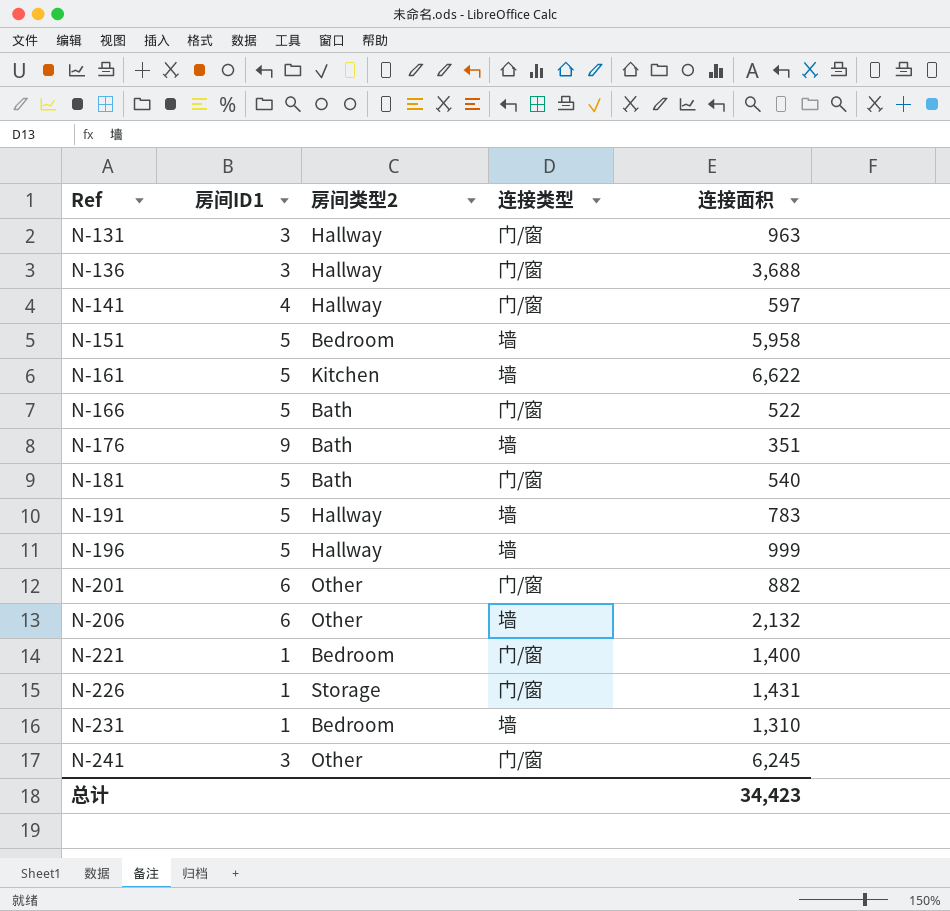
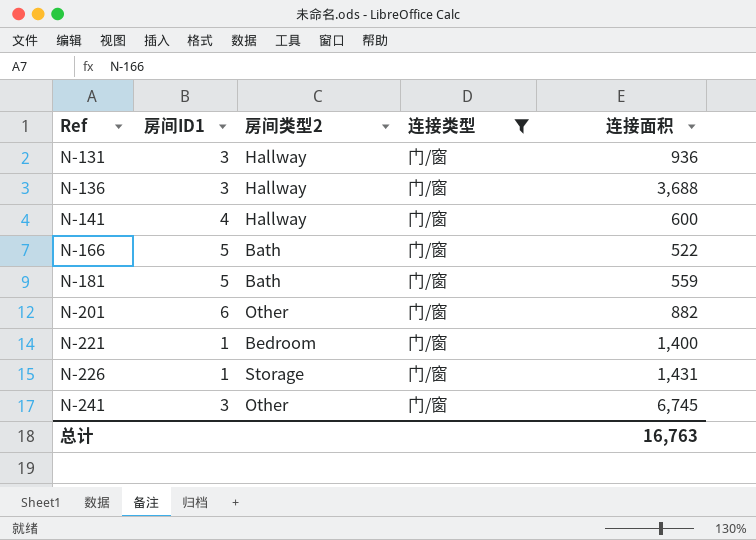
filter: none -> 连接类型 = 门/窗
N-131 | 连接面积: 963 -> 936
N-141 | 连接面积: 597 -> 600
N-181 | 连接面积: 540 -> 559
N-241 | 连接面积: 6,245 -> 6,745
总计 | 连接面积: 34,423 -> 16,763

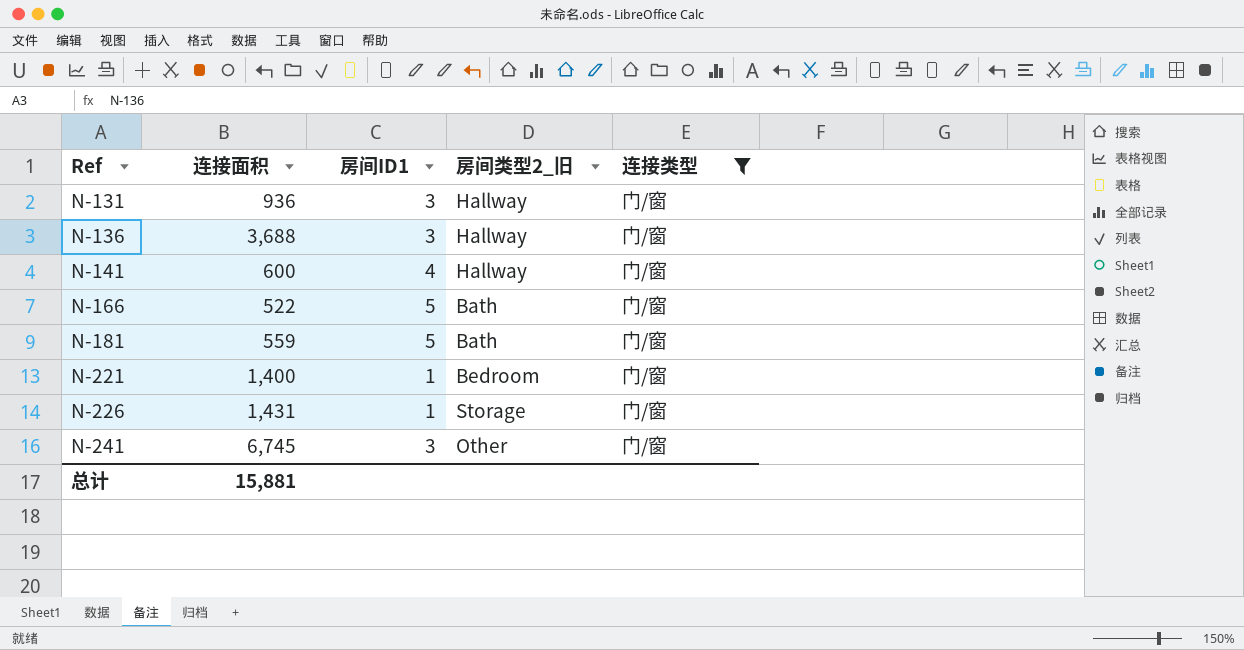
column 连接面积 | position: 5 -> 2
column name: 房间类型2 -> 房间类型2_旧
row N-201: 6 | Other | 门/窗 | 882 -> none
总计 | 连接面积: 16,763 -> 15,881

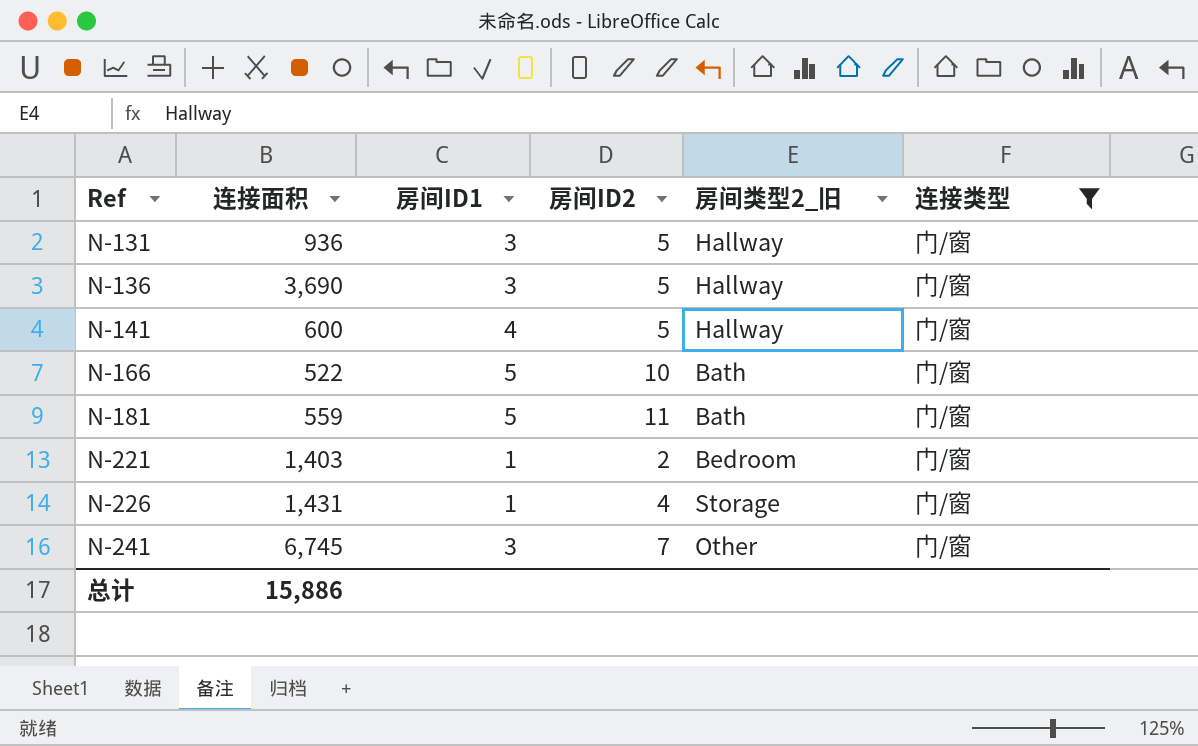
column 房间ID2 | position: none -> 4
N-136 | 连接面积: 3,688 -> 3,690
N-221 | 连接面积: 1,400 -> 1,403
总计 | 连接面积: 15,881 -> 15,886

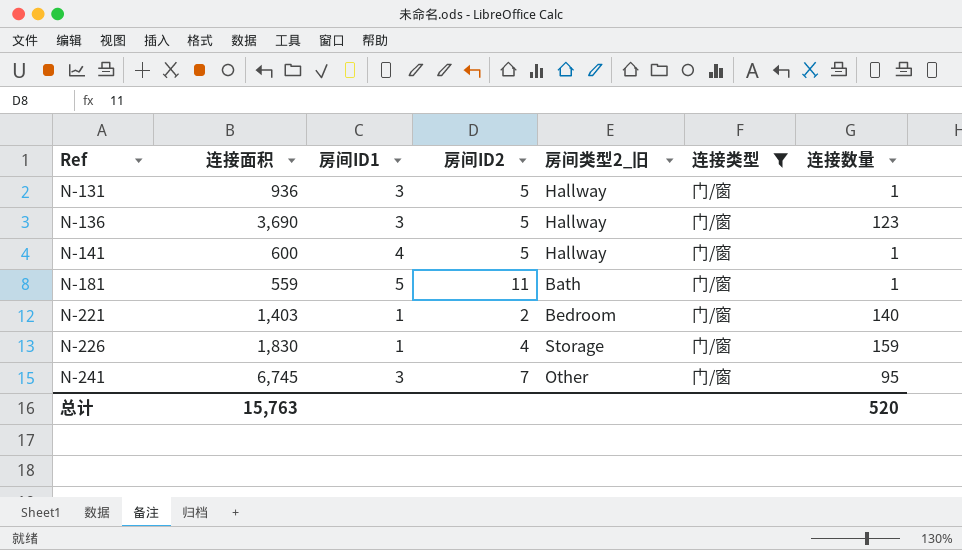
column 连接数量 | position: none -> 7
row N-166: 522 | 5 | 10 | Bath | 门/窗 -> none
N-226 | 连接面积: 1,431 -> 1,830
总计 | 连接面积: 15,886 -> 15,763

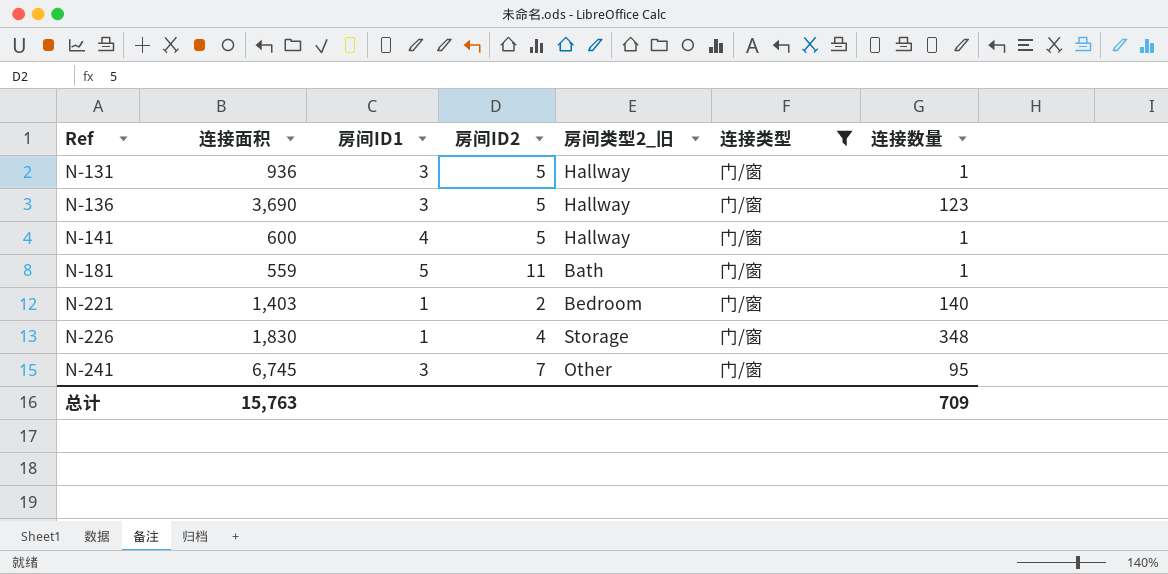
N-226 | 连接数量: 159 -> 348
总计 | 连接数量: 520 -> 709

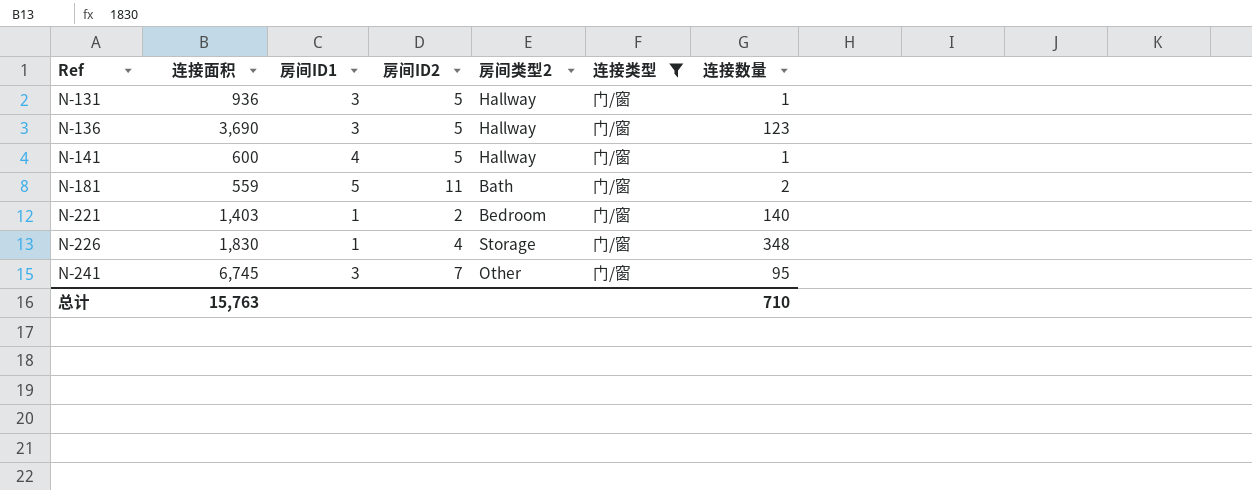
column name: 房间类型2_旧 -> 房间类型2
N-181 | 连接数量: 1 -> 2
总计 | 连接数量: 709 -> 710

